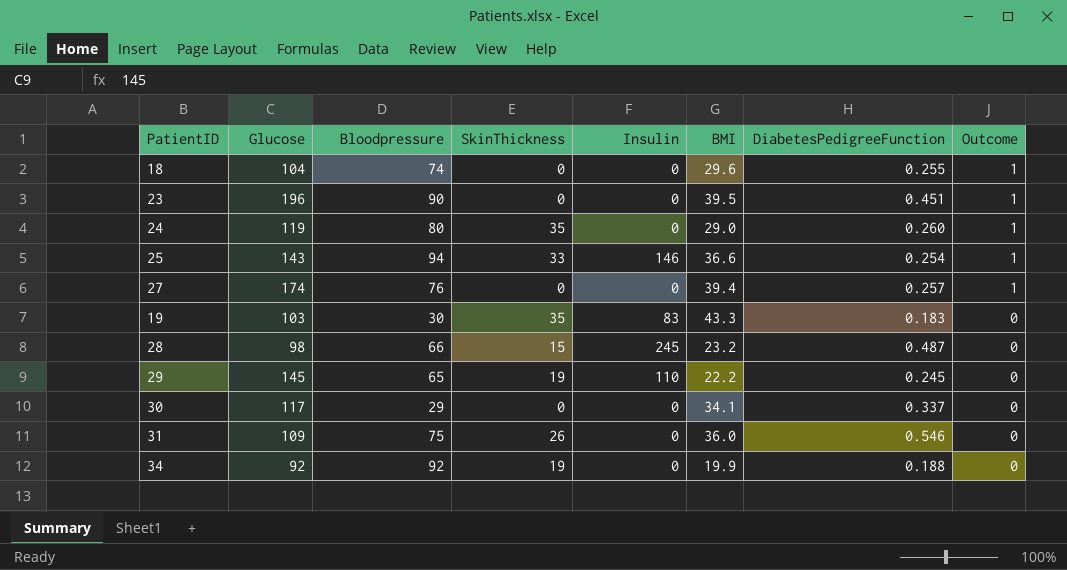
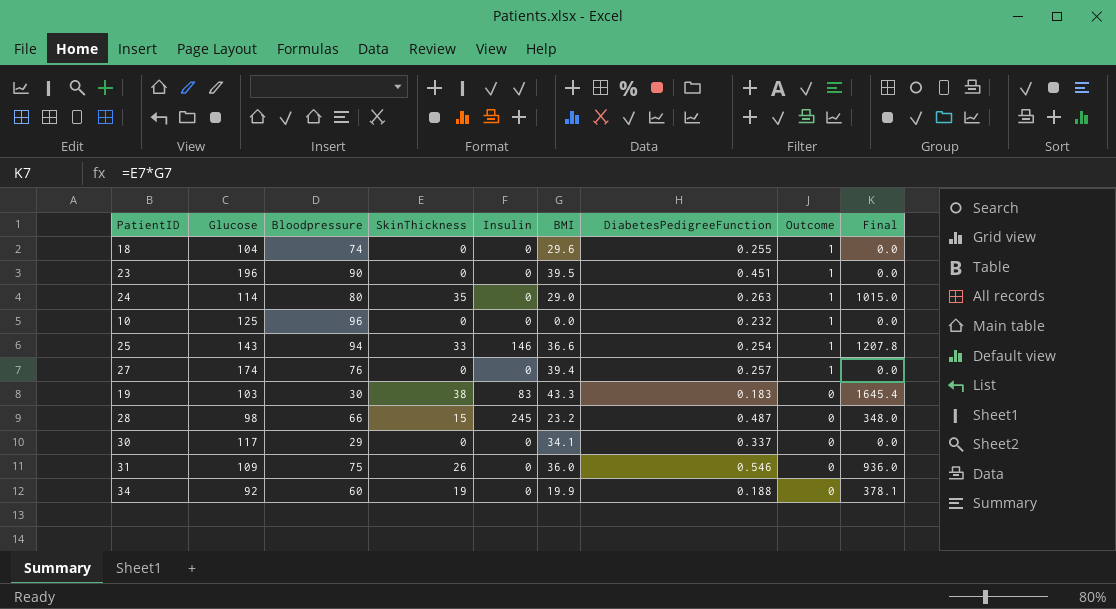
column Final | formula: none -> [SkinThickness] * [BMI]
row 29: 145 | 65 | 19 | 110 | 22.2 | 0.245 | 0 -> none
24 | Glucose: 119 -> 114
24 | DiabetesPedigreeFunction: 0.260 -> 0.263
row 10: none -> 125 | 96 | 0 | 0 | 0.0 | 0.232 | 1 | 0.0
19 | SkinThickness: 35 -> 38
34 | Bloodpressure: 92 -> 60

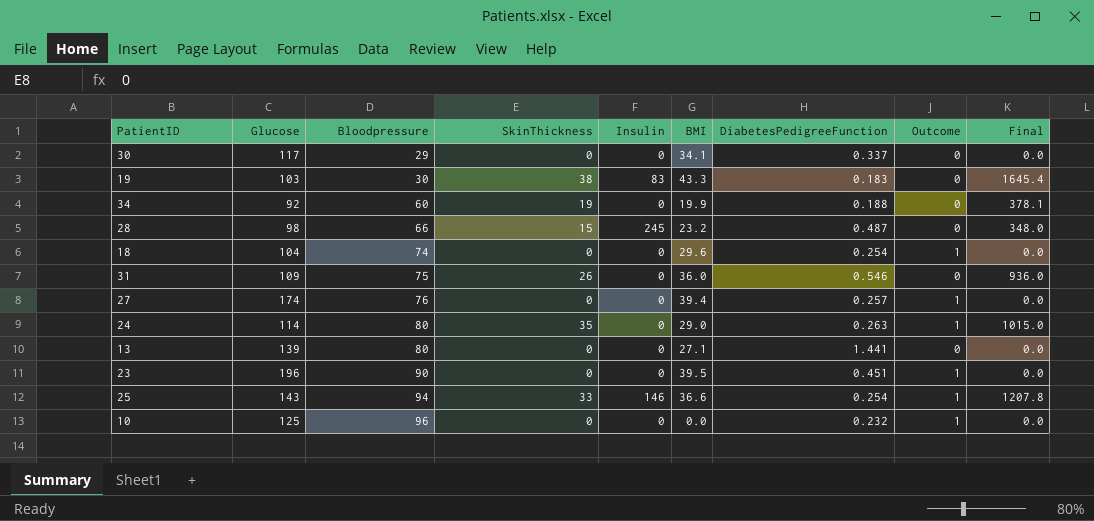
row order: Outcome descending -> Bloodpressure ascending
18 | DiabetesPedigreeFunction: 0.255 -> 0.254
row 13: none -> 139 | 80 | 0 | 0 | 27.1 | 1.441 | 0 | 0.0

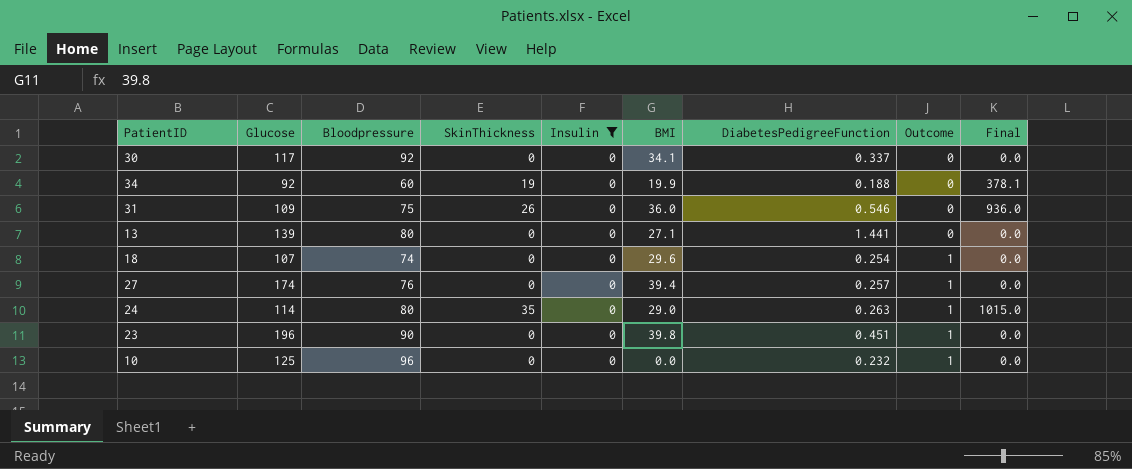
filter: none -> Insulin = 0
row order: Bloodpressure ascending -> Outcome ascending
30 | Bloodpressure: 29 -> 92
18 | Glucose: 104 -> 107
23 | BMI: 39.5 -> 39.8

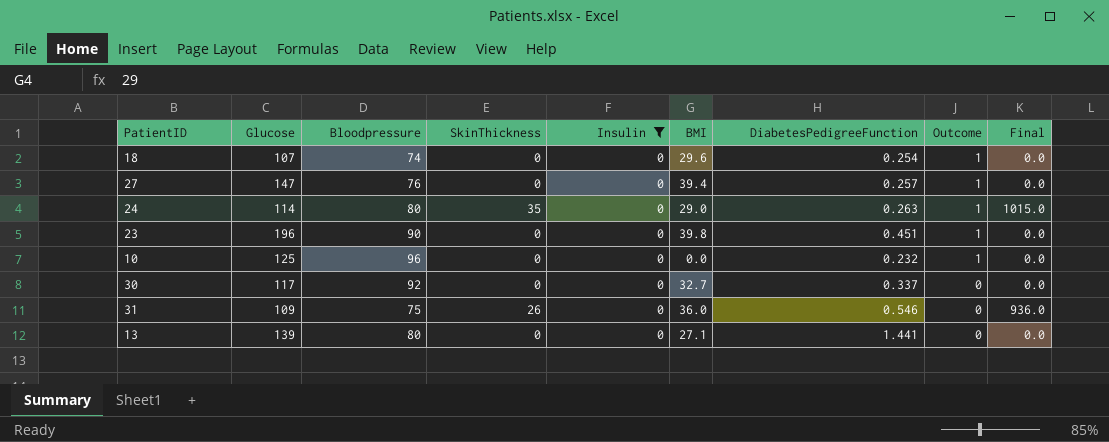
row order: Outcome ascending -> Outcome descending
row 34: 92 | 60 | 19 | 0 | 19.9 | 0.188 | 0 | 378.1 -> none
27 | Glucose: 174 -> 147
30 | BMI: 34.1 -> 32.7

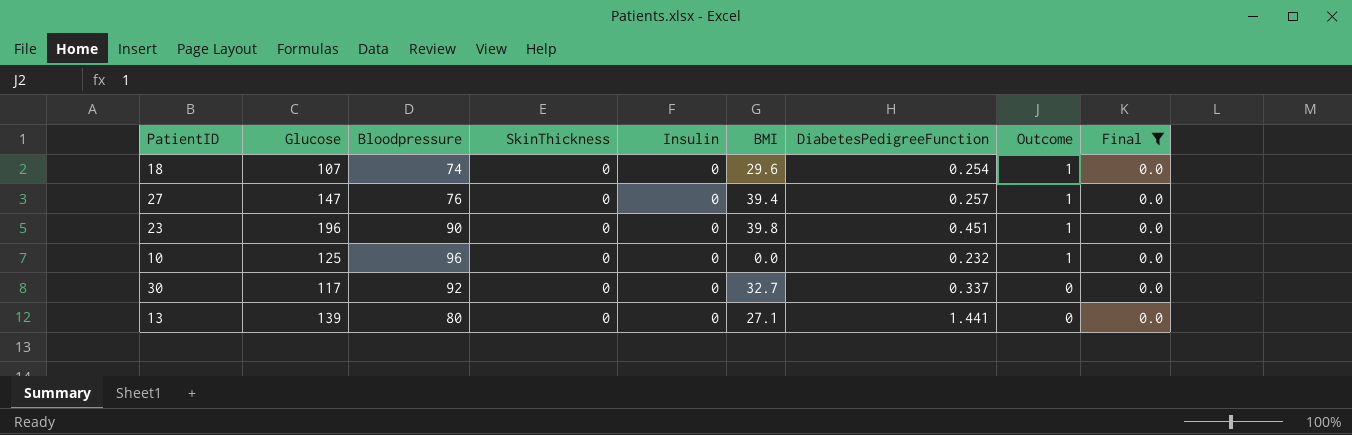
filter: Insulin = 0 -> Final = 0.0

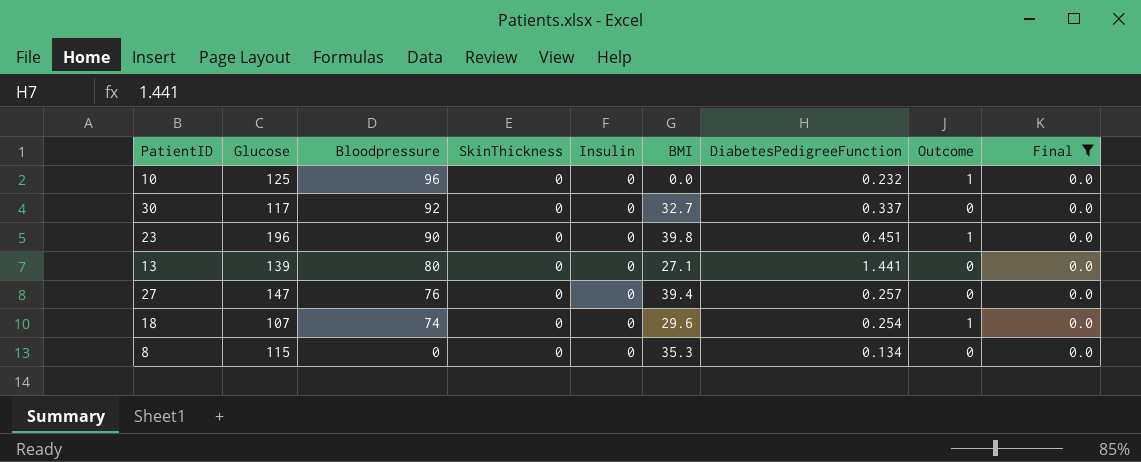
row order: Outcome descending -> Bloodpressure descending
27 | Outcome: 1 -> 0
row 8: none -> 115 | 0 | 0 | 0 | 35.3 | 0.134 | 0 | 0.0

